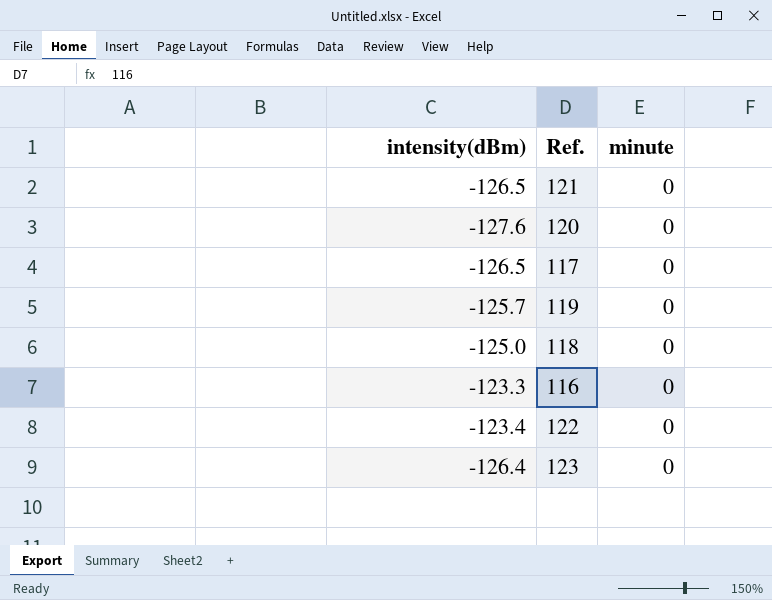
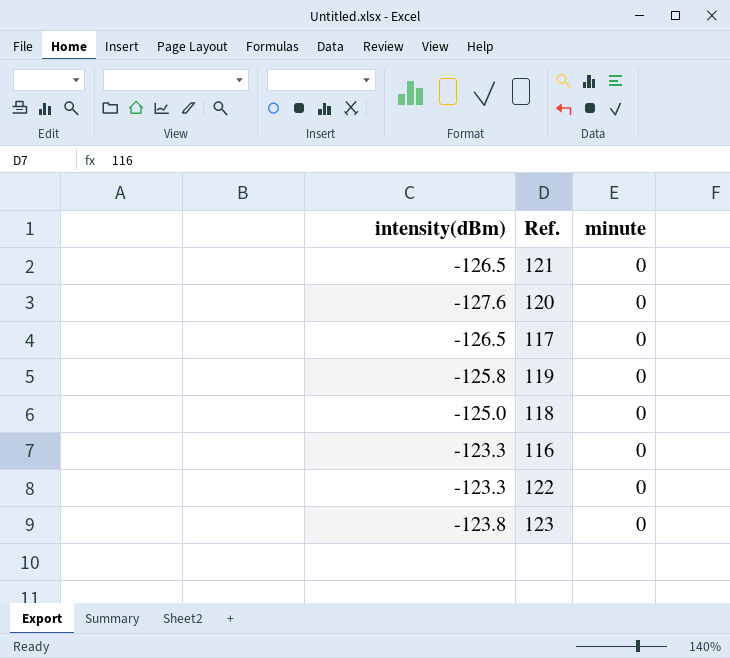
119 | intensity(dBm): -125.7 -> -125.8
122 | intensity(dBm): -123.4 -> -123.3
123 | intensity(dBm): -126.4 -> -123.8

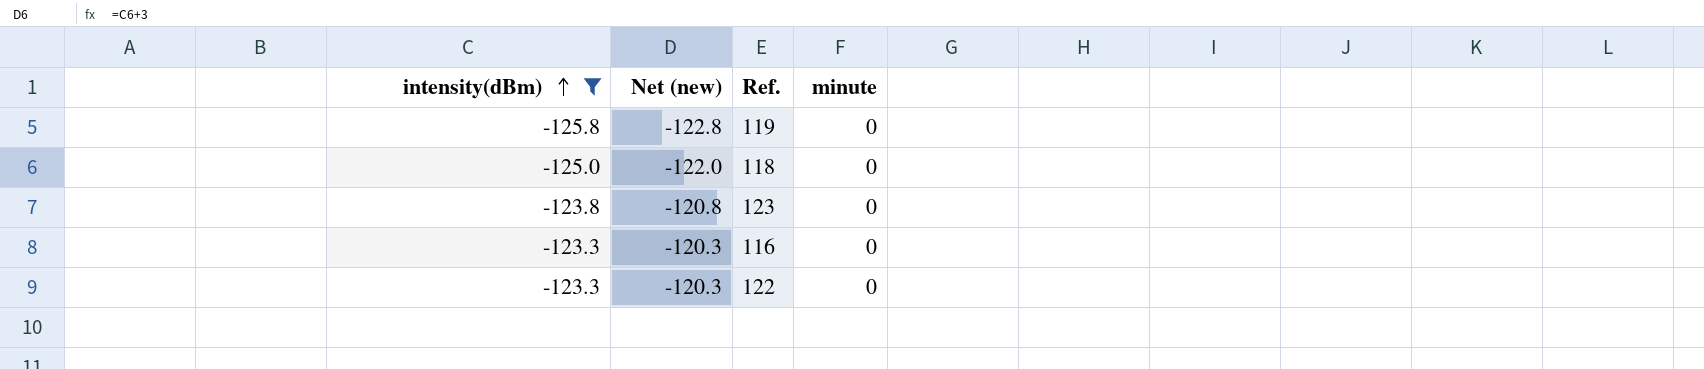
filter: none -> intensity(dBm) >= -125.8
row order: none -> intensity(dBm) ascending
column Net (new) | formula: none -> [intensity(dBm)] + 3

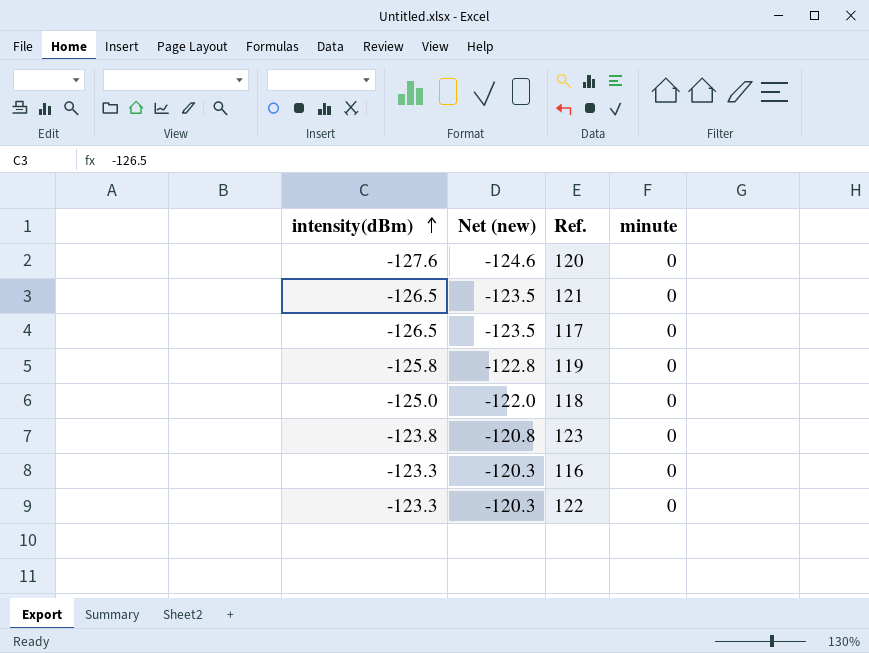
filter: intensity(dBm) >= -125.8 -> none

